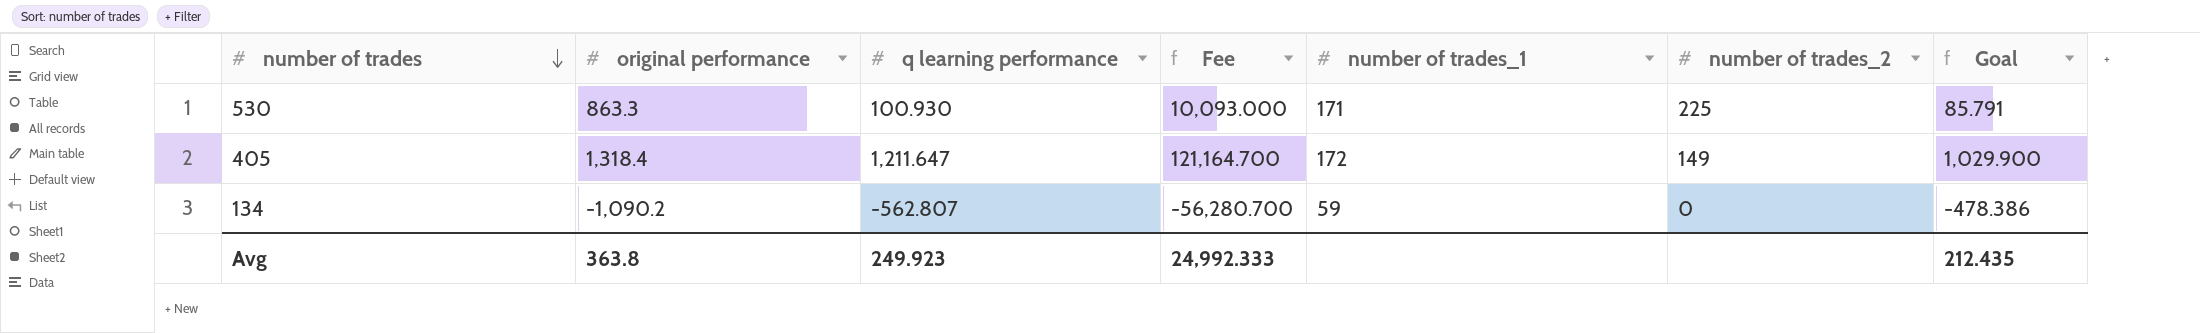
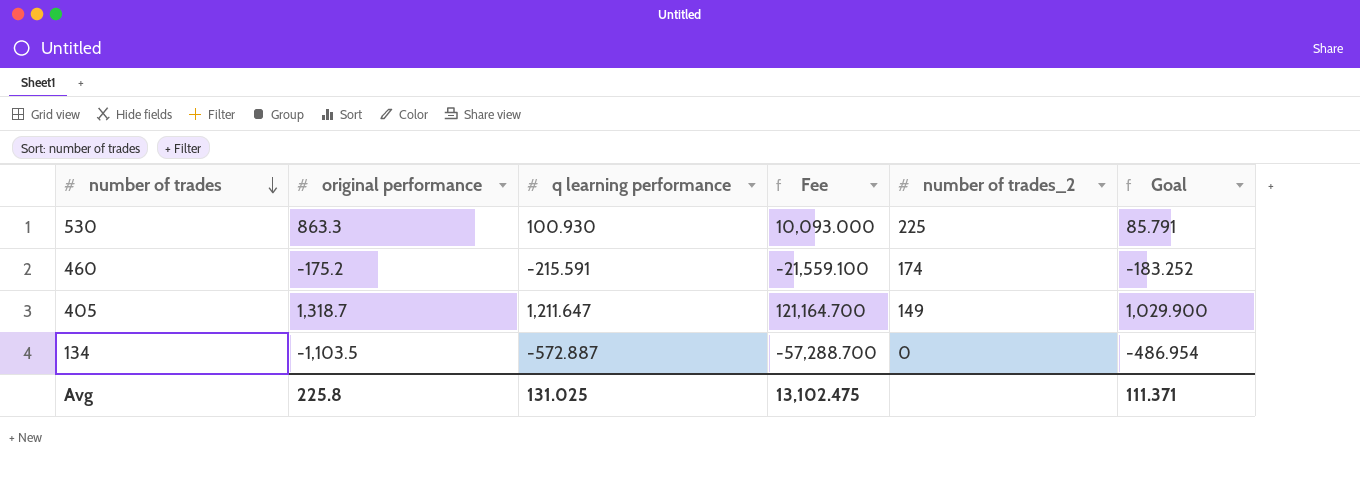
column number of trades_1 | position: 5 -> none
row 460: none -> -175.2 | -215.591 | -21,559.100 | 174 | -183.252
405 | original performance: 1,318.4 -> 1,318.7
134 | original performance: -1,090.2 -> -1,103.5
134 | q learning performance: -562.807 -> -572.887
134 | Fee: -56,280.700 -> -57,288.700
134 | Goal: -478.386 -> -486.954
Avg | original performance: 363.8 -> 225.8
Avg | q learning performance: 249.923 -> 131.025
Avg | Fee: 24,992.333 -> 13,102.475
Avg | Goal: 212.435 -> 111.371

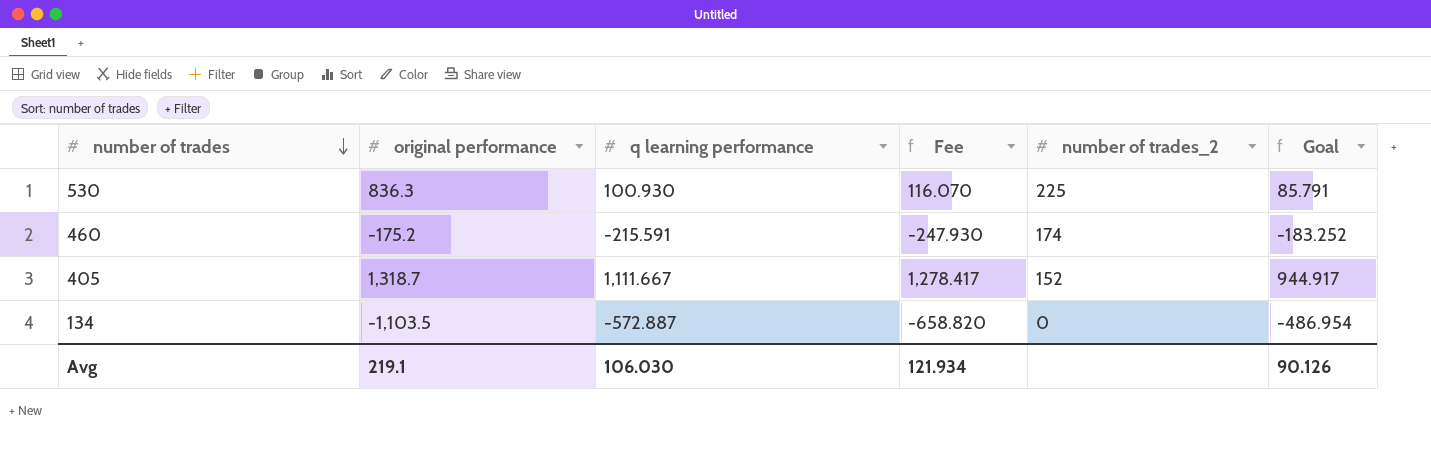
column Fee | formula: [q learning performance] * 100 -> [q learning performance] * 1.15
530 | original performance: 863.3 -> 836.3
405 | q learning performance: 1,211.647 -> 1,111.667
405 | number of trades_2: 149 -> 152
405 | Goal: 1,029.900 -> 944.917
Avg | original performance: 225.8 -> 219.1
Avg | q learning performance: 131.025 -> 106.030
Avg | Fee: 13,102.475 -> 121.934
Avg | Goal: 111.371 -> 90.126

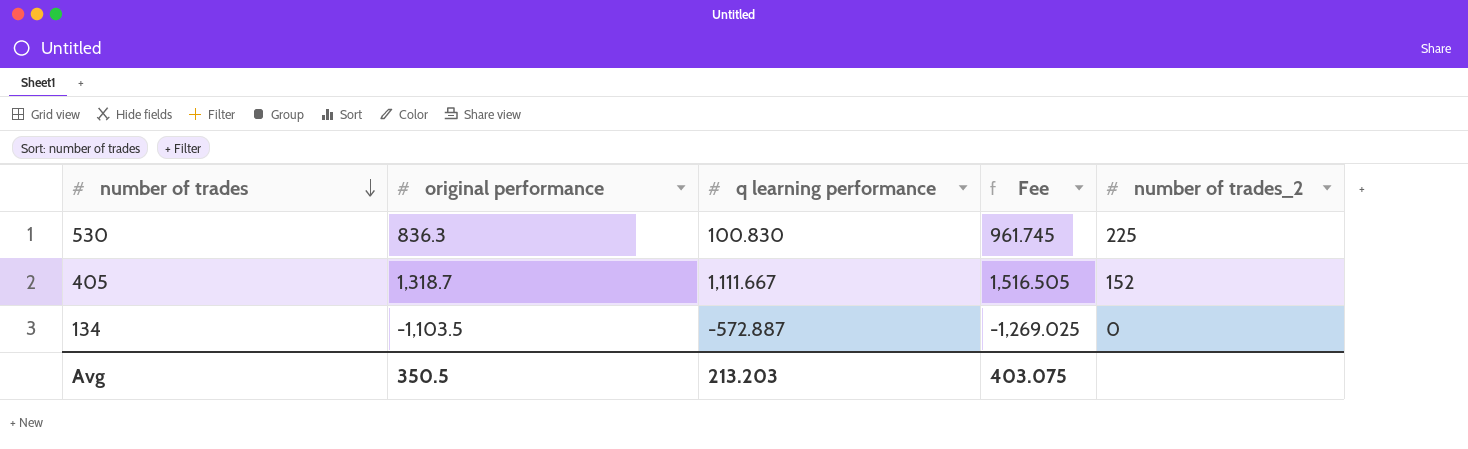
column Goal | formula: [q learning performance] * 0.85 -> none
column Fee | formula: [q learning performance] * 1.15 -> [original performance] * 1.15
row 460: -175.2 | -215.591 | -247.930 | 174 | -183.252 -> none
530 | q learning performance: 100.930 -> 100.830
Avg | original performance: 219.1 -> 350.5
Avg | q learning performance: 106.030 -> 213.203
Avg | Fee: 121.934 -> 403.075

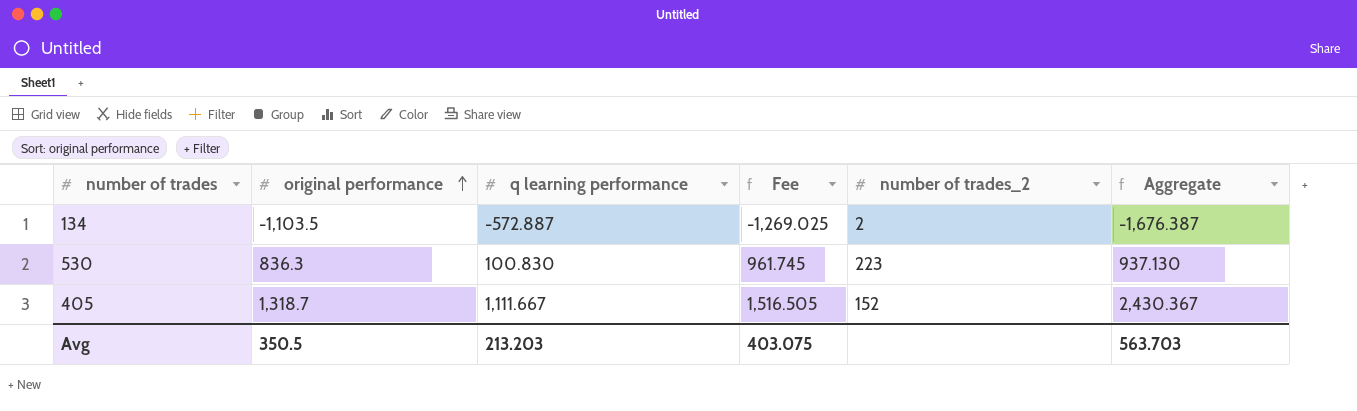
row order: number of trades descending -> original performance ascending
column Aggregate | formula: none -> [original performance] + [q learning performance]
134 | number of trades_2: 0 -> 2
530 | number of trades_2: 225 -> 223

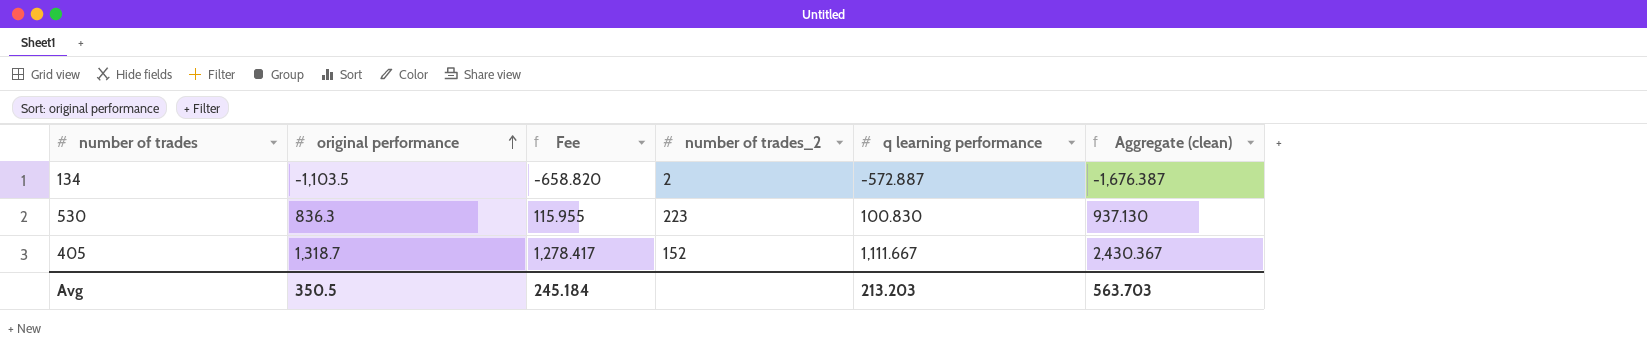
column Fee | formula: [original performance] * 1.15 -> [q learning performance] * 1.15
column q learning performance | position: 3 -> 5
column name: Aggregate -> Aggregate (clean)
Avg | Fee: 403.075 -> 245.184

